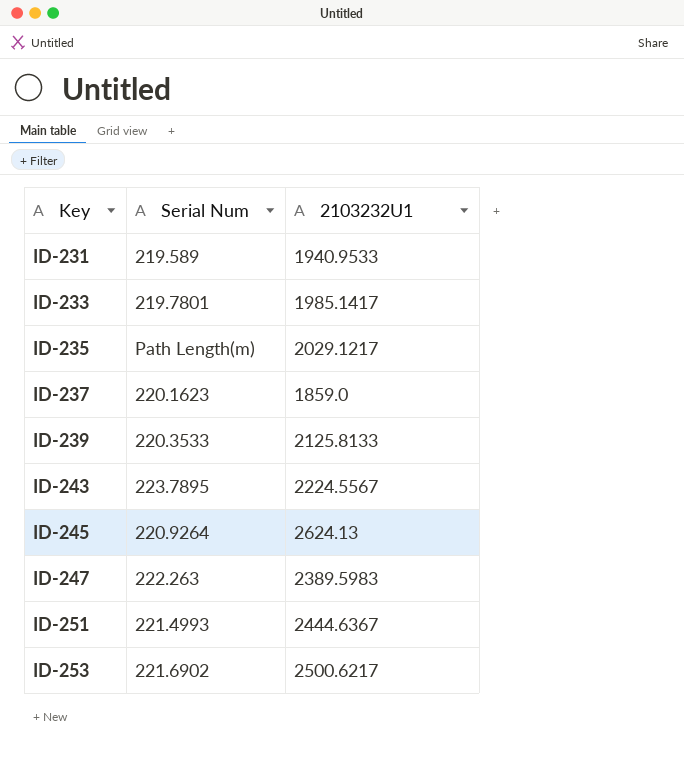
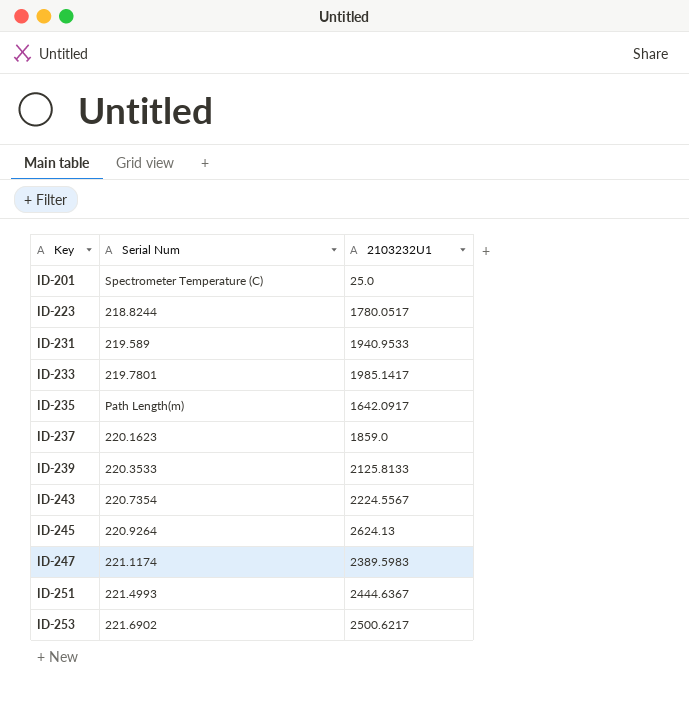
row ID-201: none -> Spectrometer Temperature (C) | 25.0
row ID-223: none -> 218.8244 | 1780.0517
ID-235 | 2103232U1: 2029.1217 -> 1642.0917
ID-243 | Serial Num: 223.7895 -> 220.7354
ID-247 | Serial Num: 222.263 -> 221.1174

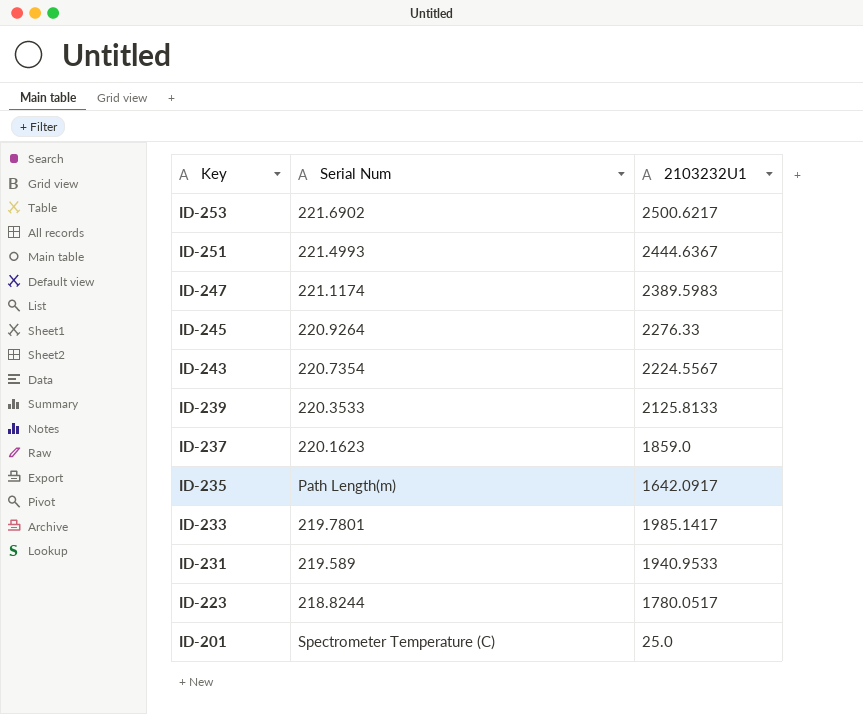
row order: Key ascending -> Key descending
ID-245 | 2103232U1: 2624.13 -> 2276.33

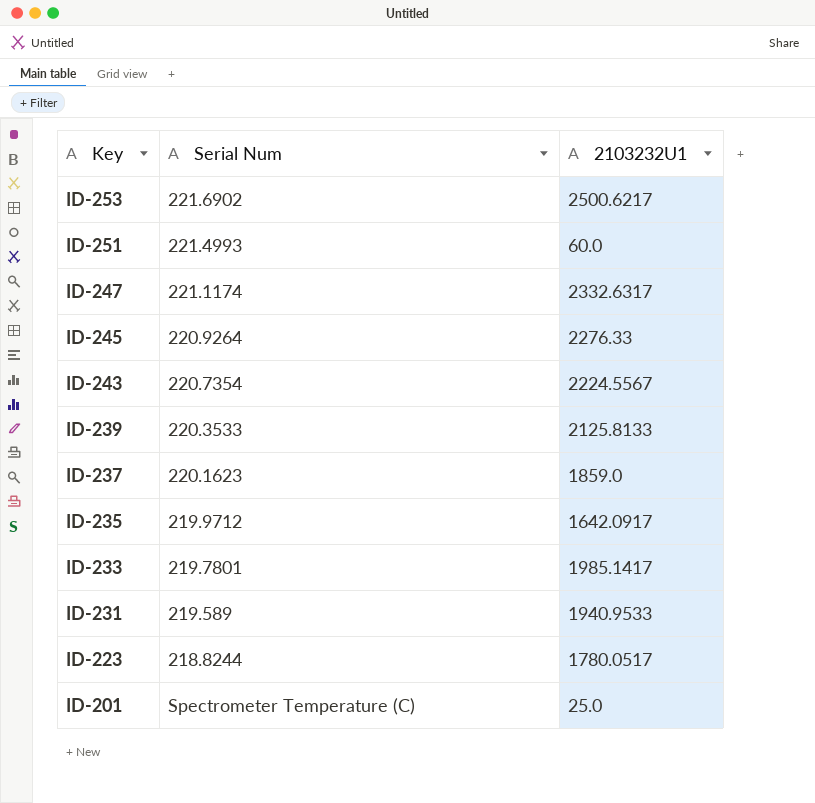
ID-251 | 2103232U1: 2444.6367 -> 60.0
ID-247 | 2103232U1: 2389.5983 -> 2332.6317
ID-235 | Serial Num: Path Length(m) -> 219.9712

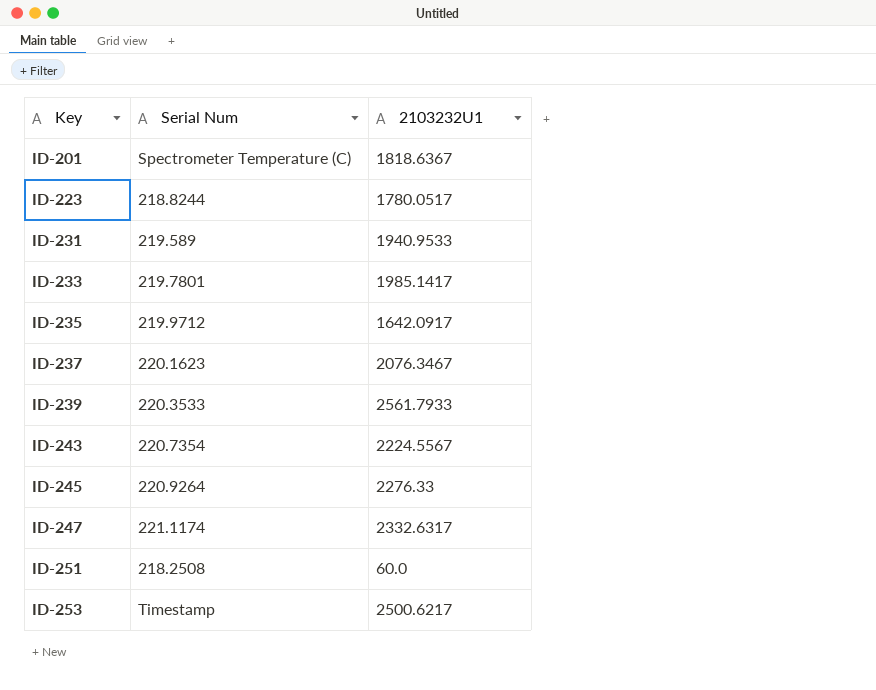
row order: Key descending -> Key ascending
ID-201 | 2103232U1: 25.0 -> 1818.6367
ID-237 | 2103232U1: 1859.0 -> 2076.3467
ID-239 | 2103232U1: 2125.8133 -> 2561.7933
ID-251 | Serial Num: 221.4993 -> 218.2508
ID-253 | Serial Num: 221.6902 -> Timestamp

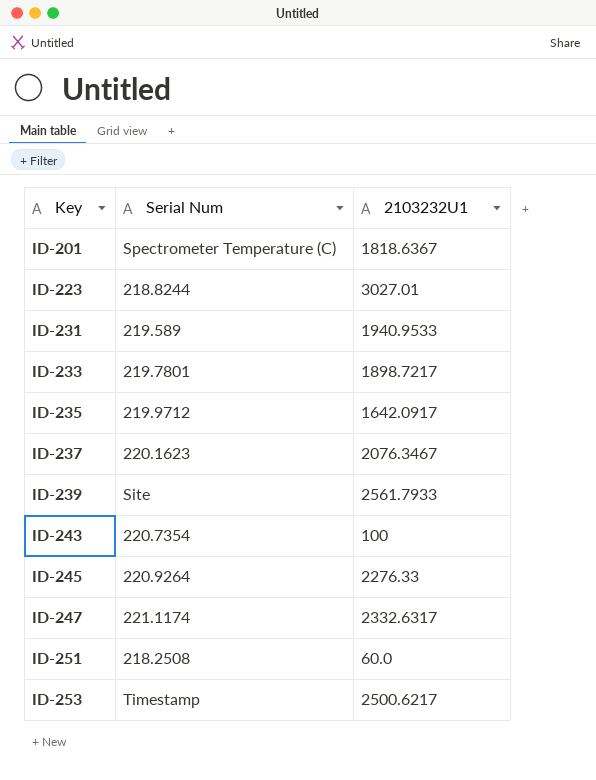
ID-223 | 2103232U1: 1780.0517 -> 3027.01
ID-233 | 2103232U1: 1985.1417 -> 1898.7217
ID-239 | Serial Num: 220.3533 -> Site
ID-243 | 2103232U1: 2224.5567 -> 100

